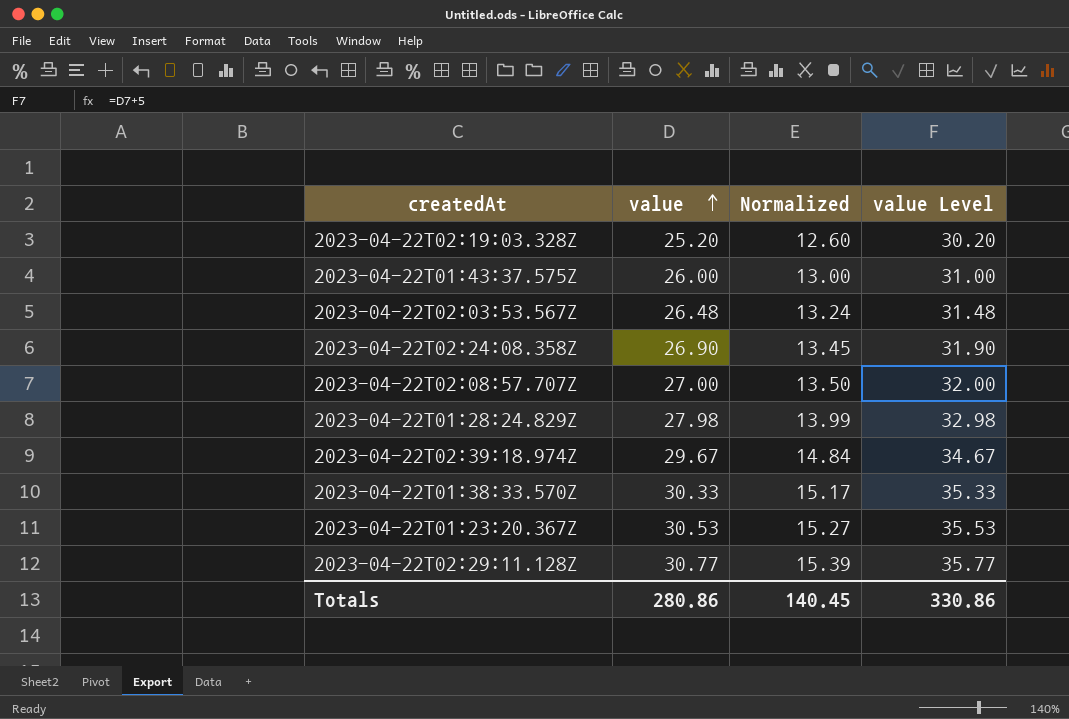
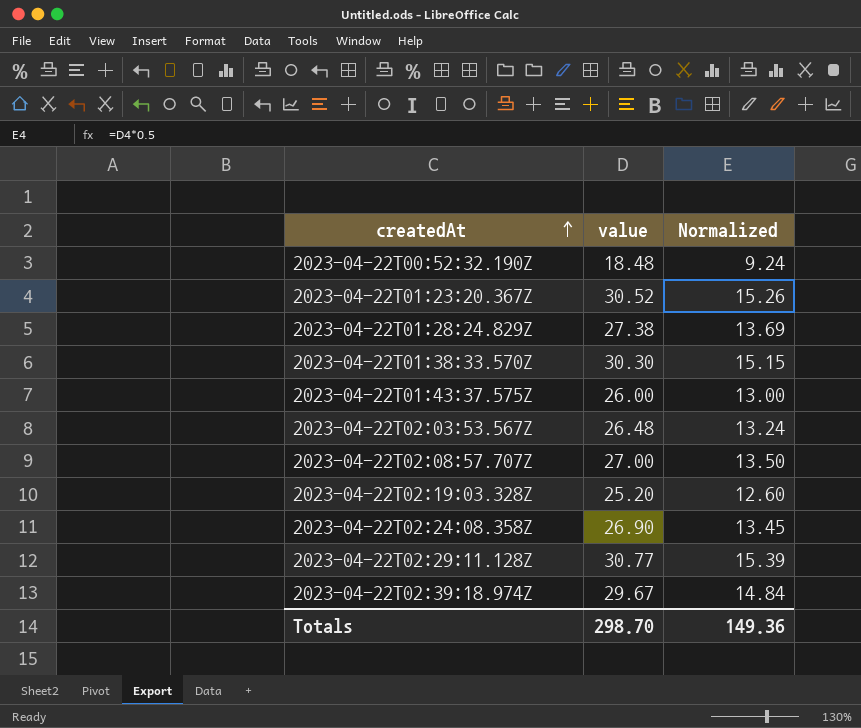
row order: value ascending -> createdAt ascending
column value Level | formula: [value] + 5 -> none
row 2023-04-22T00:52:32.190Z: none -> 18.48 | 9.24
2023-04-22T01:23:20.367Z | value: 30.53 -> 30.52
2023-04-22T01:23:20.367Z | Normalized: 15.27 -> 15.26
2023-04-22T01:28:24.829Z | value: 27.98 -> 27.38
2023-04-22T01:28:24.829Z | Normalized: 13.99 -> 13.69
2023-04-22T01:38:33.570Z | value: 30.33 -> 30.30
2023-04-22T01:38:33.570Z | Normalized: 15.17 -> 15.15
Totals | value: 280.86 -> 298.70
Totals | Normalized: 140.45 -> 149.36

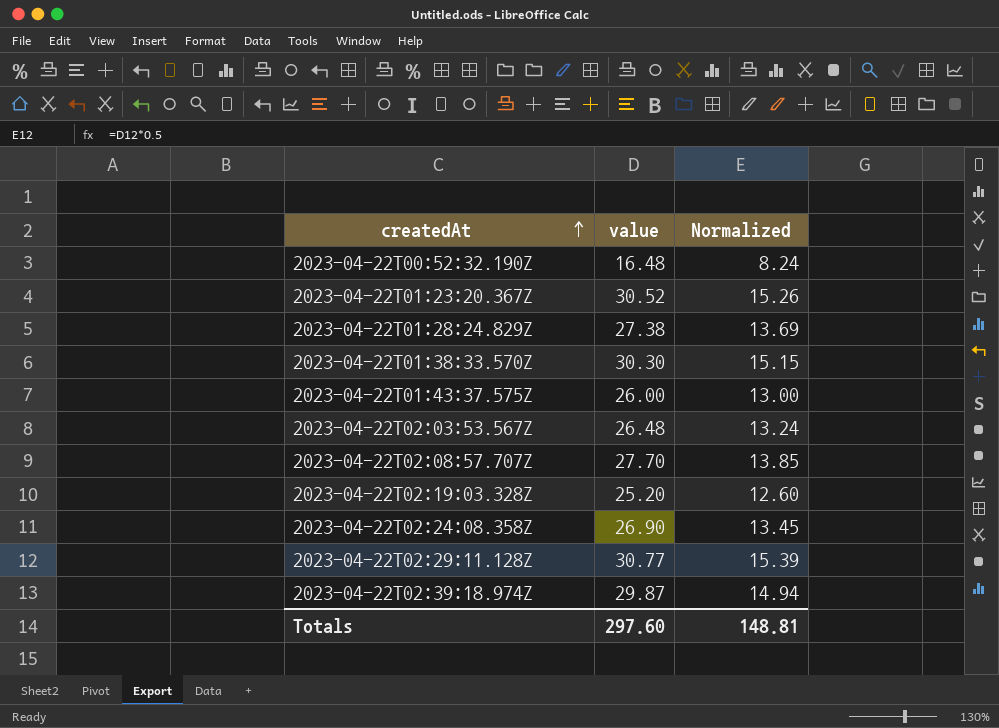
2023-04-22T00:52:32.190Z | value: 18.48 -> 16.48
2023-04-22T00:52:32.190Z | Normalized: 9.24 -> 8.24
2023-04-22T02:08:57.707Z | value: 27.00 -> 27.70
2023-04-22T02:08:57.707Z | Normalized: 13.50 -> 13.85
2023-04-22T02:39:18.974Z | value: 29.67 -> 29.87
2023-04-22T02:39:18.974Z | Normalized: 14.84 -> 14.94
Totals | value: 298.70 -> 297.60
Totals | Normalized: 149.36 -> 148.81

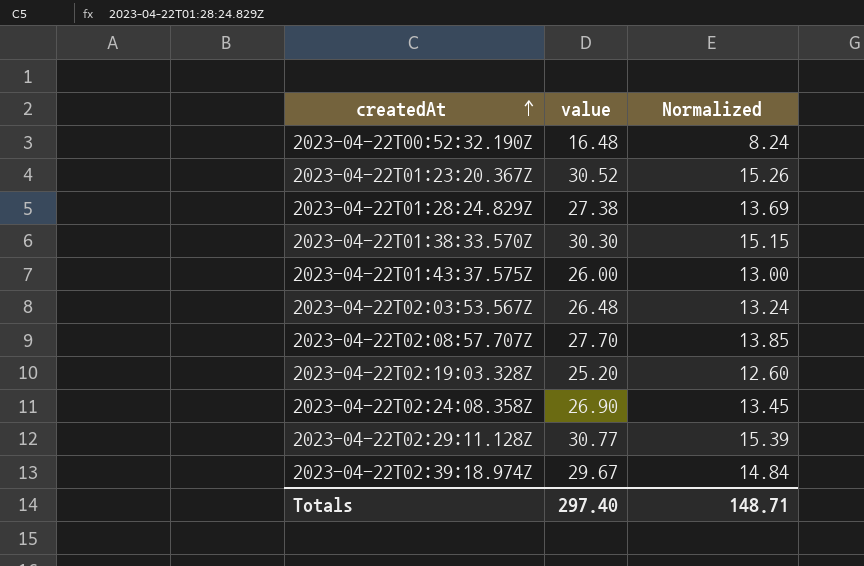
2023-04-22T02:39:18.974Z | value: 29.87 -> 29.67
2023-04-22T02:39:18.974Z | Normalized: 14.94 -> 14.84
Totals | value: 297.60 -> 297.40
Totals | Normalized: 148.81 -> 148.71

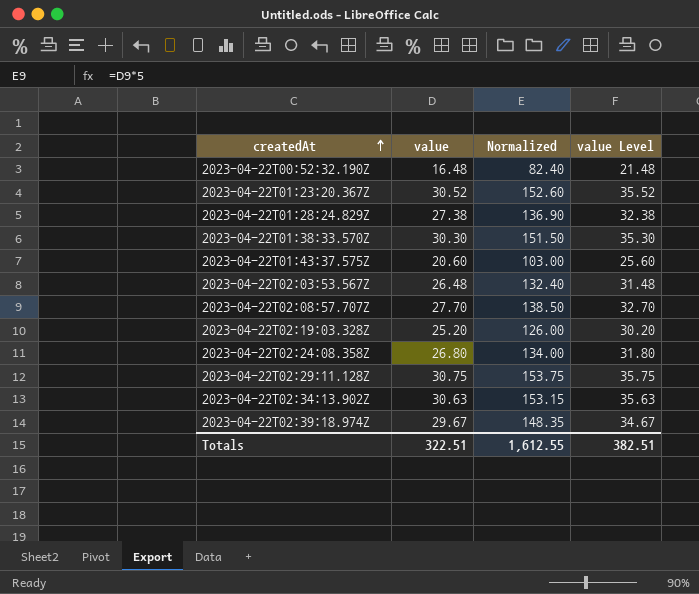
column Normalized | formula: [value] * 0.5 -> [value] * 5
column value Level | formula: none -> [value] + 5
2023-04-22T01:43:37.575Z | value: 26.00 -> 20.60
2023-04-22T02:24:08.358Z | value: 26.90 -> 26.80
2023-04-22T02:29:11.128Z | value: 30.77 -> 30.75
row 2023-04-22T02:34:13.902Z: none -> 30.63 | 153.15 | 35.63
Totals | value: 297.40 -> 322.51
Totals | Normalized: 148.71 -> 1,612.55

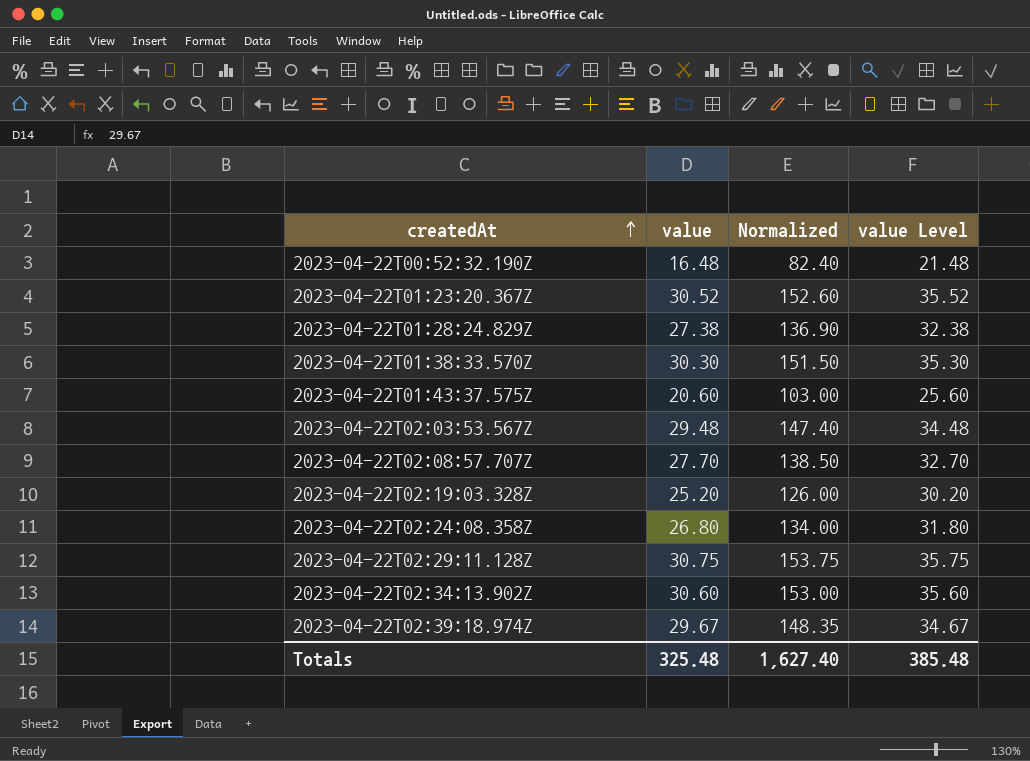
2023-04-22T02:03:53.567Z | value: 26.48 -> 29.48
2023-04-22T02:03:53.567Z | Normalized: 132.40 -> 147.40
2023-04-22T02:03:53.567Z | value Level: 31.48 -> 34.48
2023-04-22T02:34:13.902Z | value: 30.63 -> 30.60
2023-04-22T02:34:13.902Z | Normalized: 153.15 -> 153.00
2023-04-22T02:34:13.902Z | value Level: 35.63 -> 35.60
Totals | value: 322.51 -> 325.48
Totals | Normalized: 1,612.55 -> 1,627.40
Totals | value Level: 382.51 -> 385.48

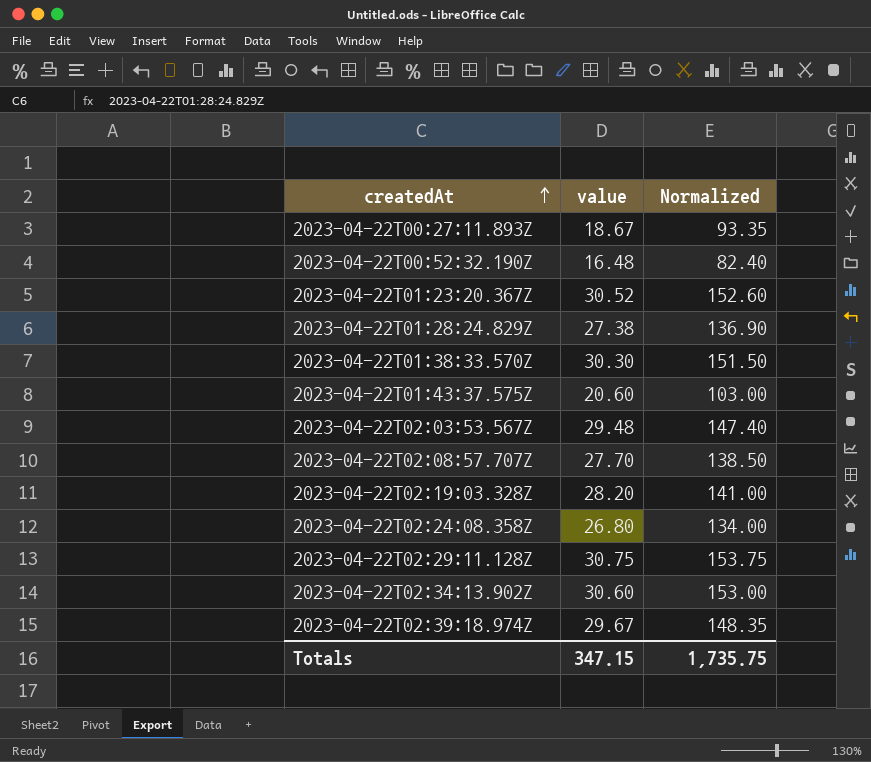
column value Level | formula: [value] + 5 -> none
row 2023-04-22T00:27:11.893Z: none -> 18.67 | 93.35
2023-04-22T02:19:03.328Z | value: 25.20 -> 28.20
2023-04-22T02:19:03.328Z | Normalized: 126.00 -> 141.00
Totals | value: 325.48 -> 347.15
Totals | Normalized: 1,627.40 -> 1,735.75

